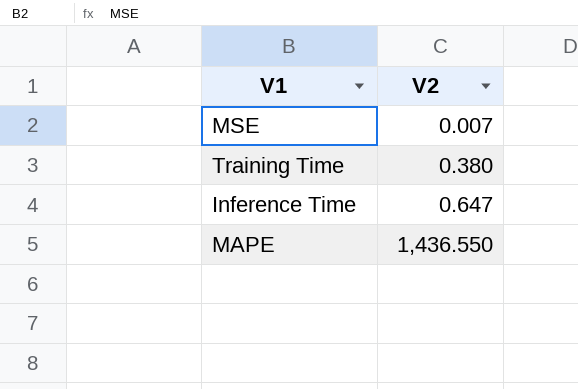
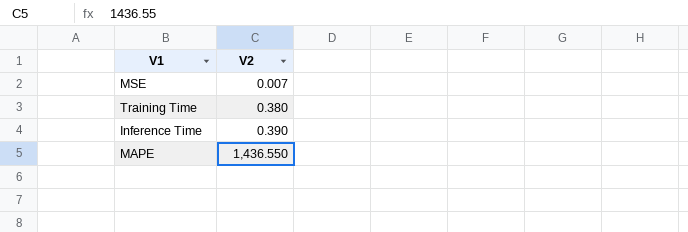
Inference Time | V2: 0.647 -> 0.390

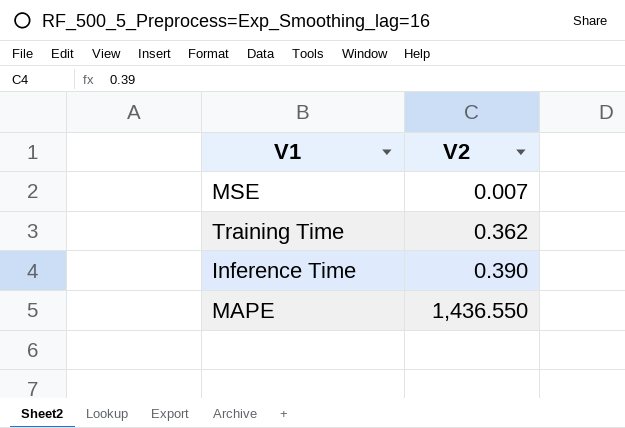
Training Time | V2: 0.380 -> 0.362

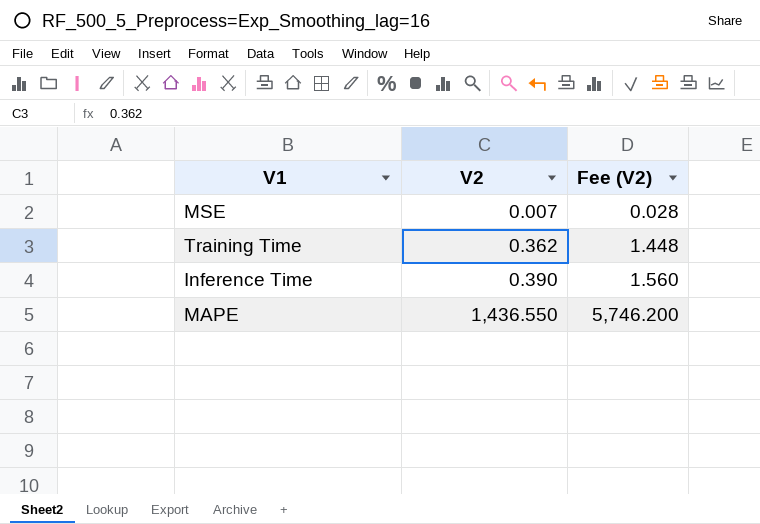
column Fee (V2) | formula: none -> [V2] * 4

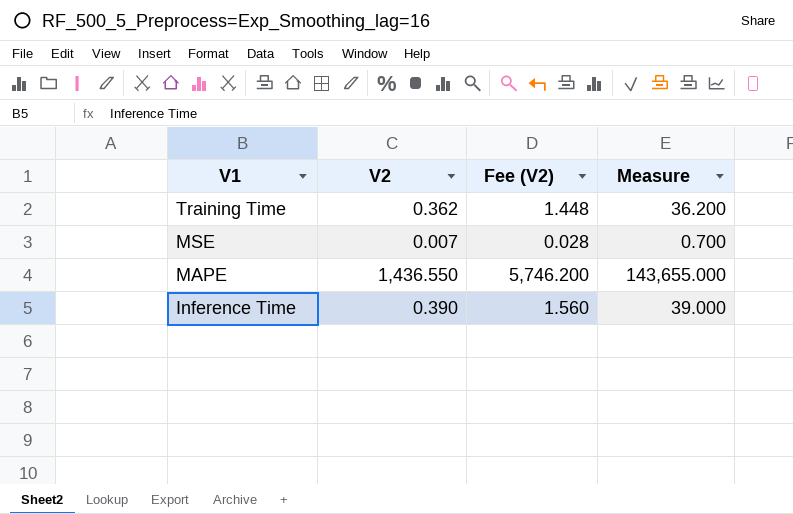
row order: V2 ascending -> V1 descending
column Measure | formula: none -> [V2] * 100

